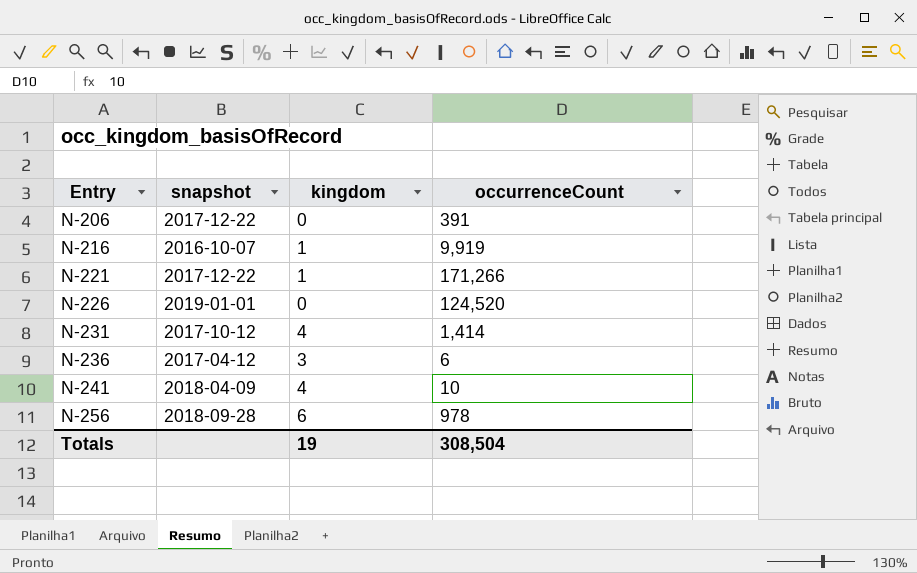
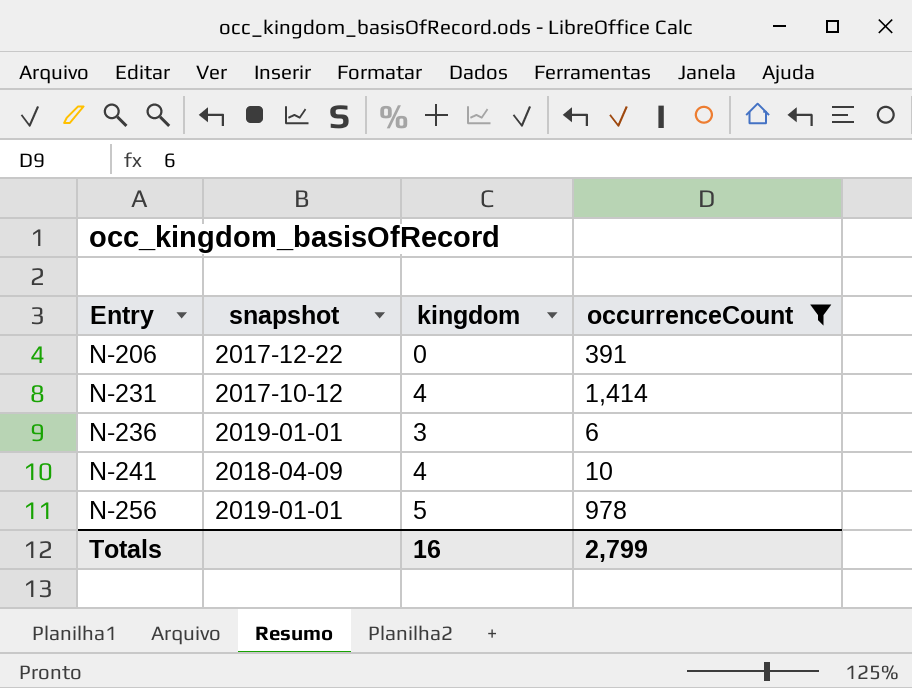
filter: none -> occurrenceCount <= 1,414
N-236 | snapshot: 2017-04-12 -> 2019-01-01
N-256 | snapshot: 2018-09-28 -> 2019-01-01
N-256 | kingdom: 6 -> 5
Totals | kingdom: 19 -> 16
Totals | occurrenceCount: 308,504 -> 2,799

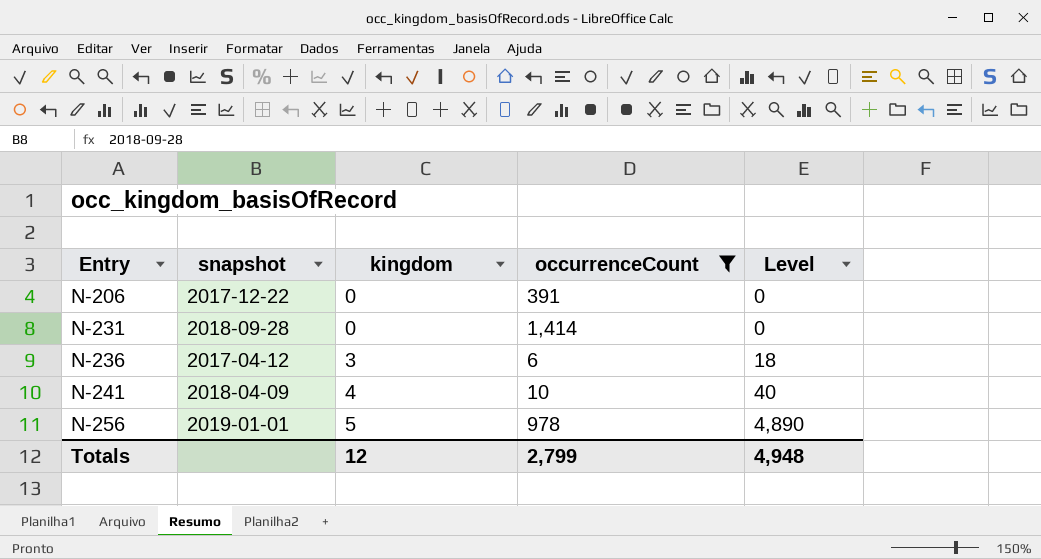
column Level | formula: none -> [kingdom] * [occurrenceCount]
N-231 | snapshot: 2017-10-12 -> 2018-09-28
N-231 | kingdom: 4 -> 0
N-236 | snapshot: 2019-01-01 -> 2017-04-12
Totals | kingdom: 16 -> 12

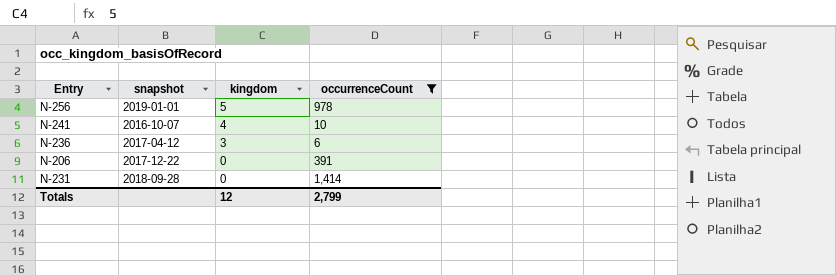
row order: Entry ascending -> kingdom descending
column Level | formula: [kingdom] * [occurrenceCount] -> none
N-241 | snapshot: 2018-04-09 -> 2016-10-07

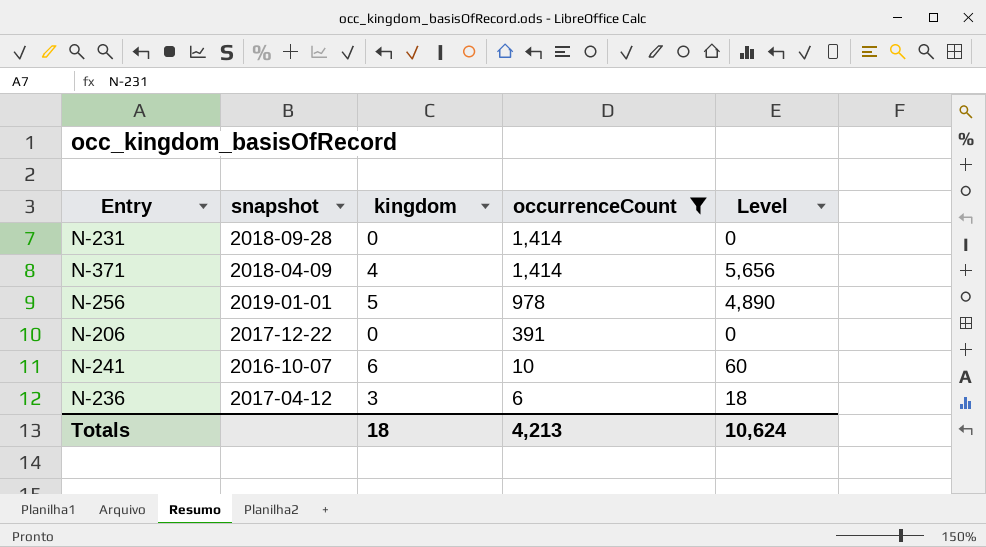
row order: kingdom descending -> occurrenceCount descending
column Level | formula: none -> [kingdom] * [occurrenceCount]
row N-371: none -> 2018-04-09 | 4 | 1,414 | 5,656
N-241 | kingdom: 4 -> 6
Totals | kingdom: 12 -> 18
Totals | occurrenceCount: 2,799 -> 4,213

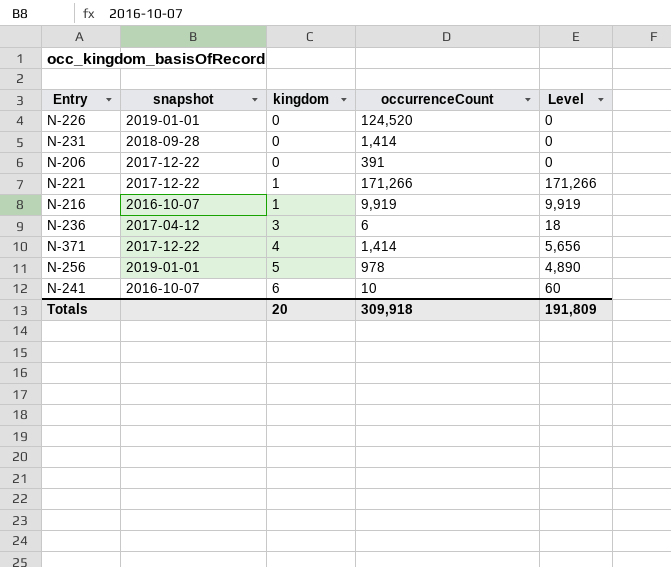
filter: occurrenceCount <= 1,414 -> none
row order: occurrenceCount descending -> kingdom ascending
N-371 | snapshot: 2018-04-09 -> 2017-12-22
Totals | kingdom: 18 -> 20
Totals | occurrenceCount: 4,213 -> 309,918
Totals | Level: 10,624 -> 191,809

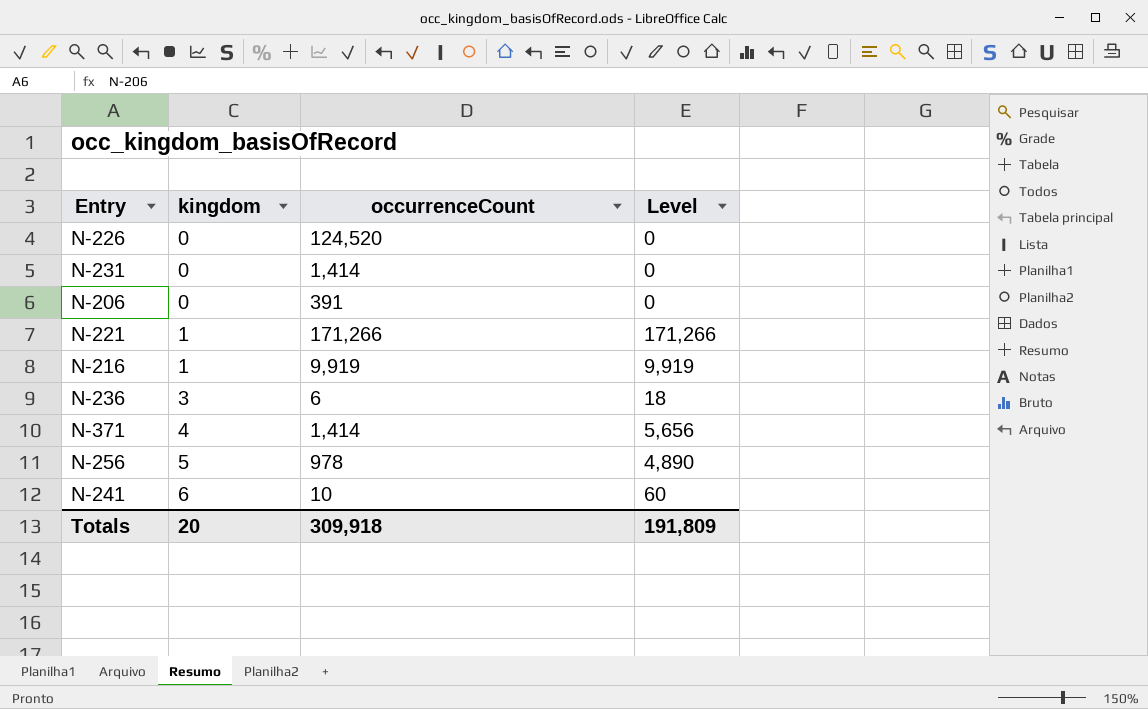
column snapshot | position: 2 -> none

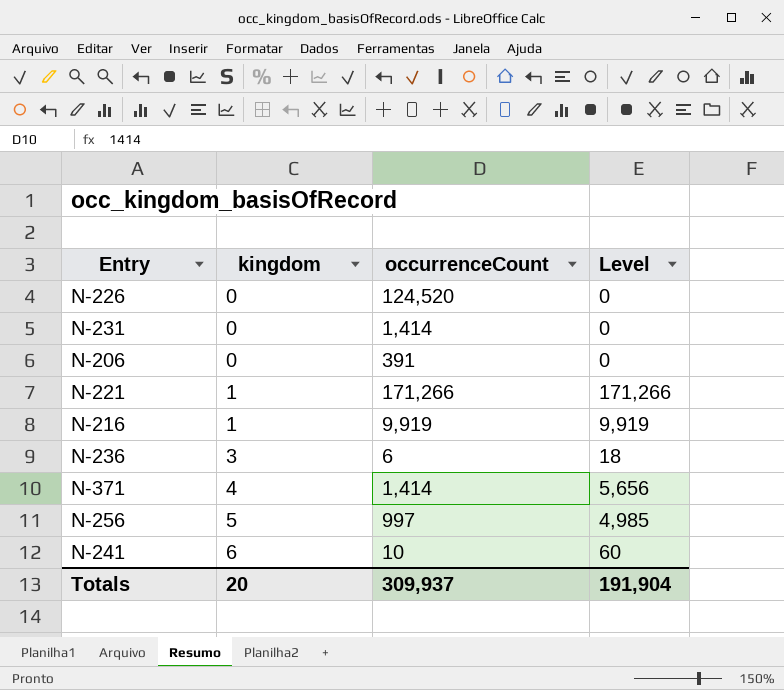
N-256 | occurrenceCount: 978 -> 997
N-256 | Level: 4,890 -> 4,985
Totals | occurrenceCount: 309,918 -> 309,937
Totals | Level: 191,809 -> 191,904

